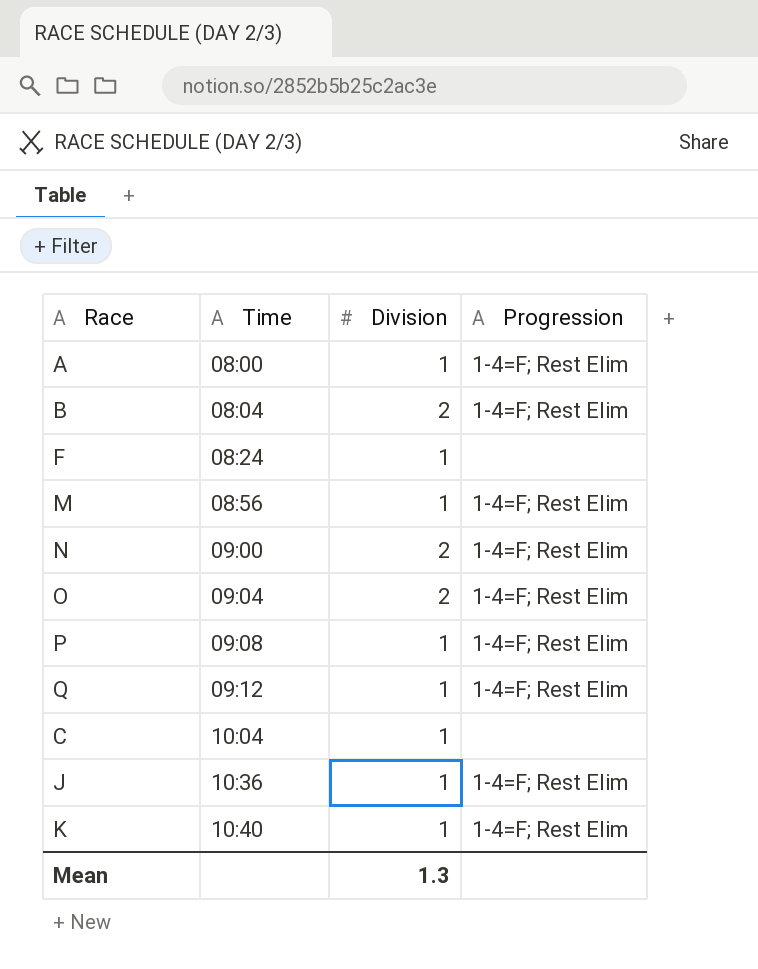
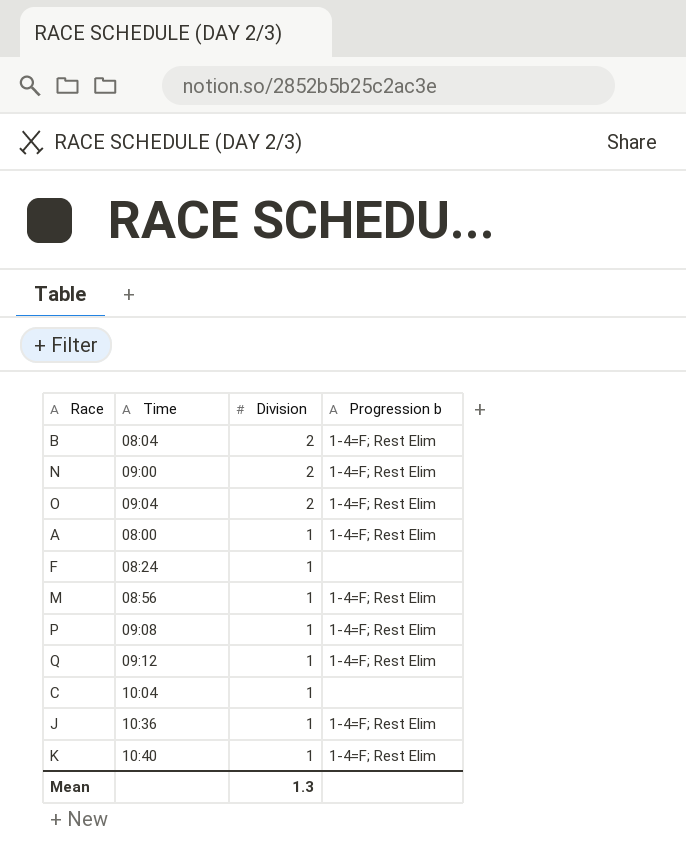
row order: Time ascending -> Division descending
column name: Progression -> Progression b

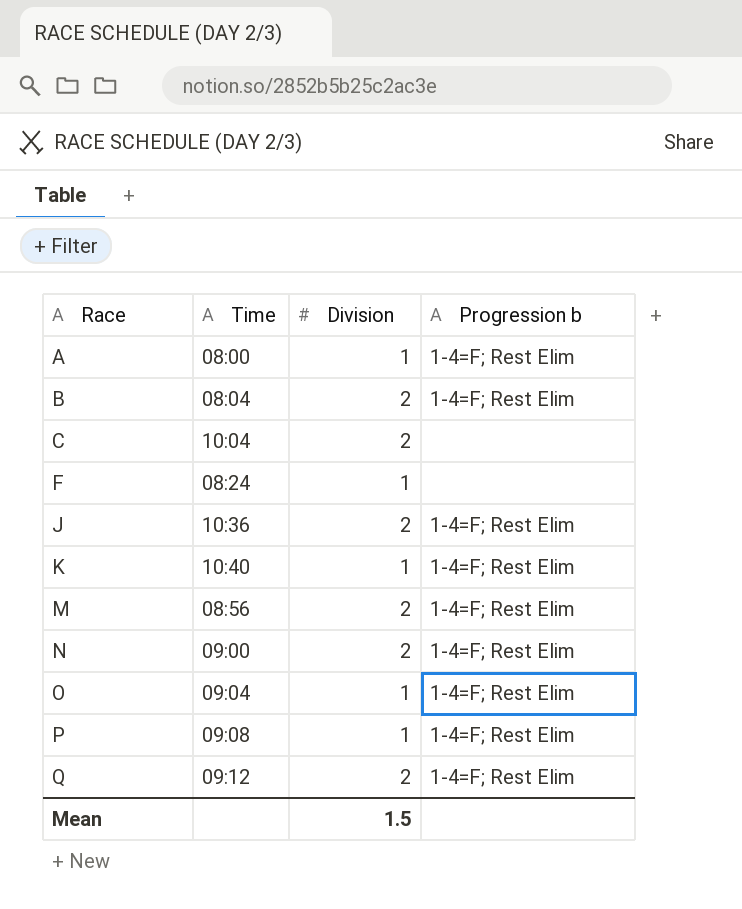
row order: Division descending -> Race ascending
C | Division: 1 -> 2
J | Division: 1 -> 2
M | Division: 1 -> 2
O | Division: 2 -> 1
Q | Division: 1 -> 2
Mean | Division: 1.3 -> 1.5

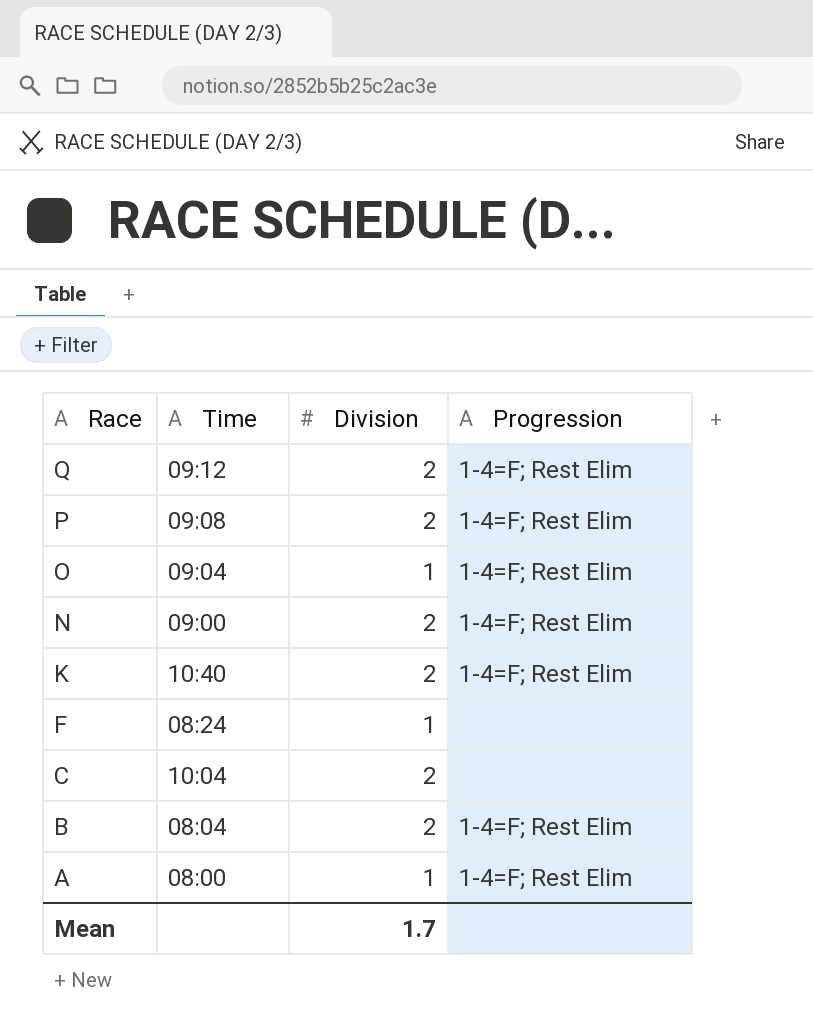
row order: Race ascending -> Race descending
column name: Progression b -> Progression
row J: 10:36 | 2 | 1-4=F; Rest Elim -> none
row M: 08:56 | 2 | 1-4=F; Rest Elim -> none
P | Division: 1 -> 2
K | Division: 1 -> 2
Mean | Division: 1.5 -> 1.7

